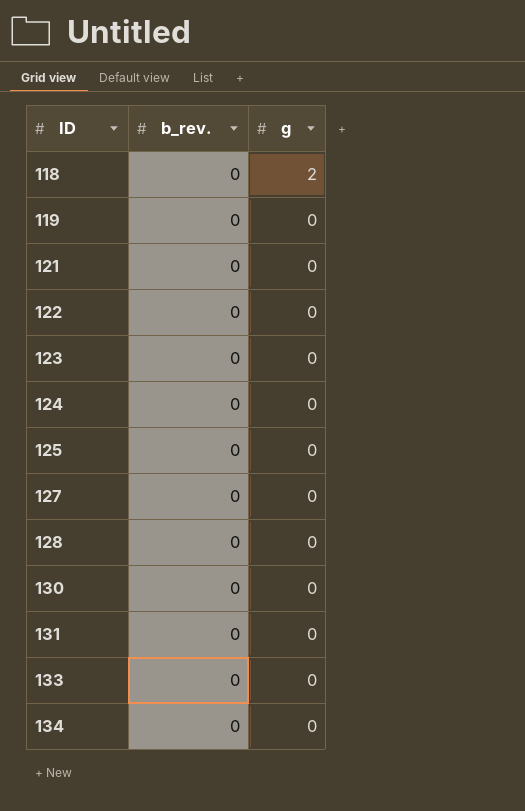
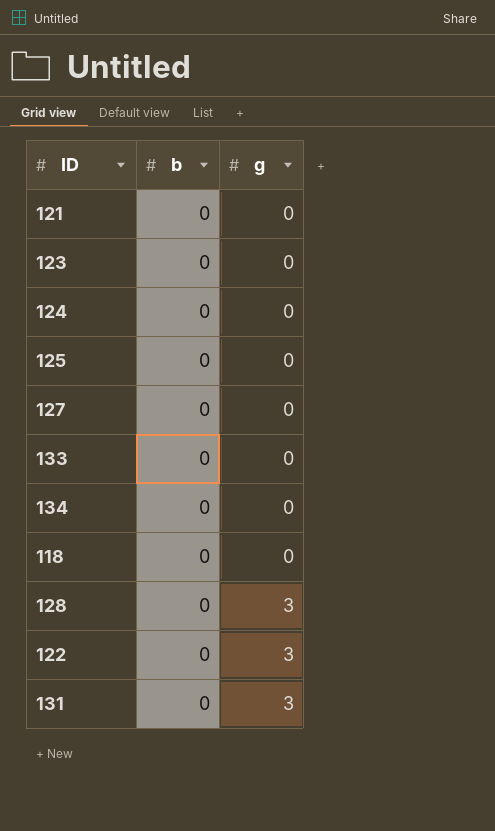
row order: ID ascending -> g ascending
column name: b_rev. -> b
row 119: 0 | 0 -> none
row 130: 0 | 0 -> none
118 | g: 2 -> 0
128 | g: 0 -> 3
122 | g: 0 -> 3
131 | g: 0 -> 3

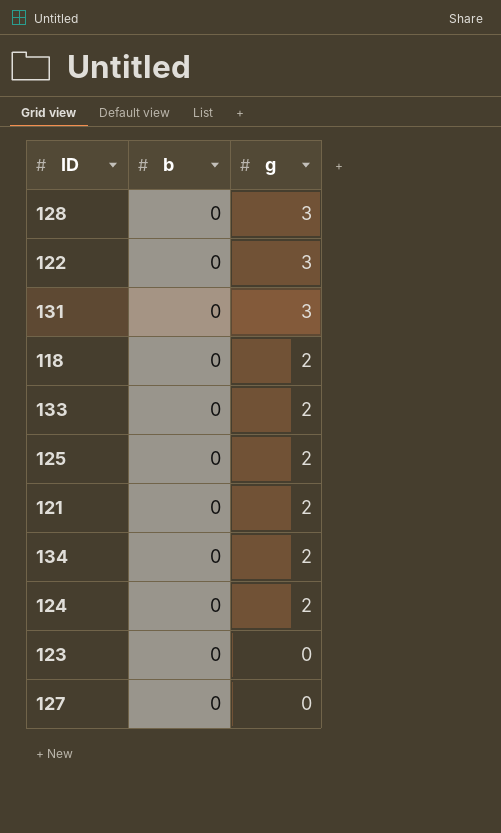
row order: g ascending -> g descending
118 | g: 0 -> 2
133 | g: 0 -> 2
125 | g: 0 -> 2
121 | g: 0 -> 2
134 | g: 0 -> 2
124 | g: 0 -> 2

